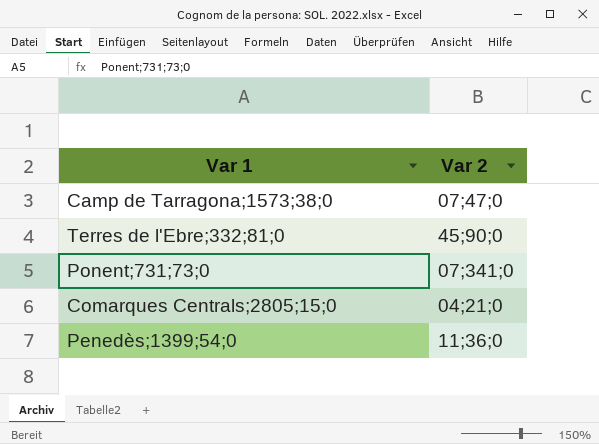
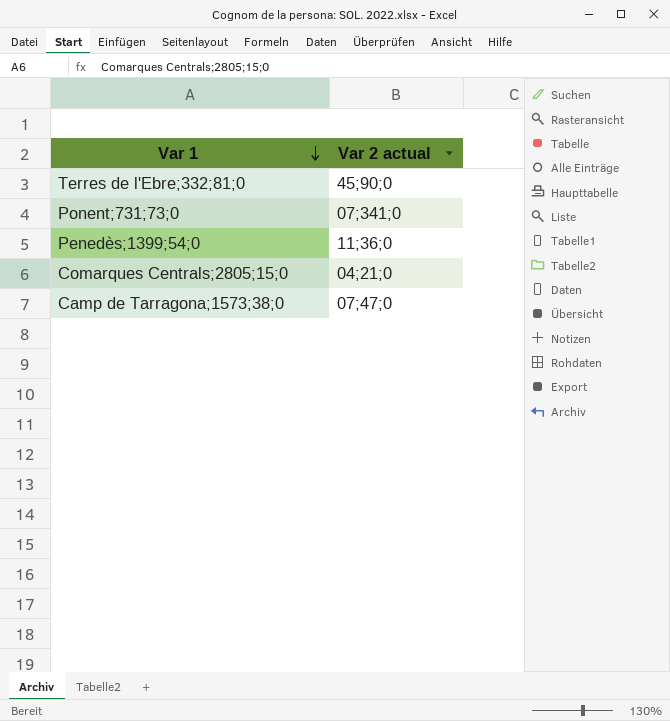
row order: none -> Var 1 descending
column name: Var 2 -> Var 2 actual

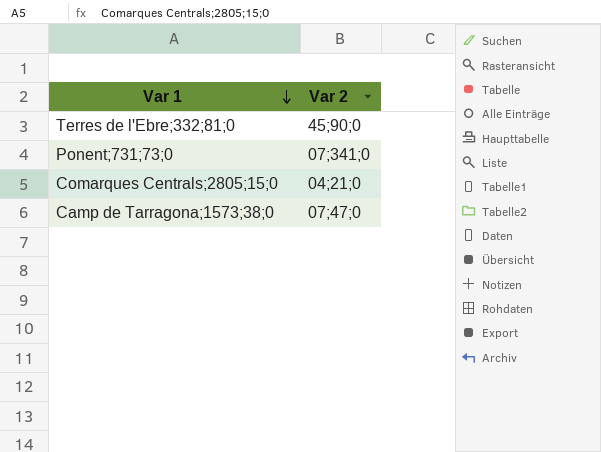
column name: Var 2 actual -> Var 2
row Penedès;1399;54;0: 11;36;0 -> none

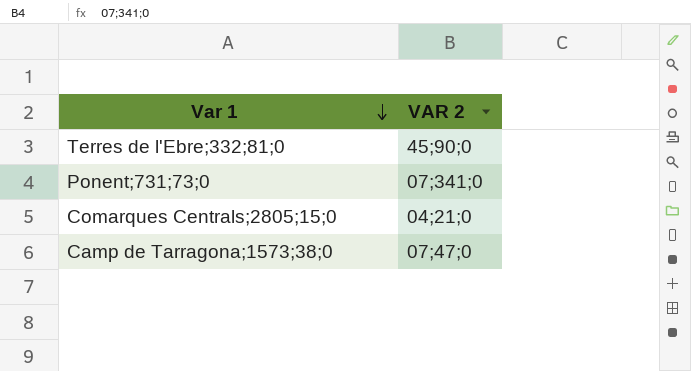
column name: Var 2 -> VAR 2

